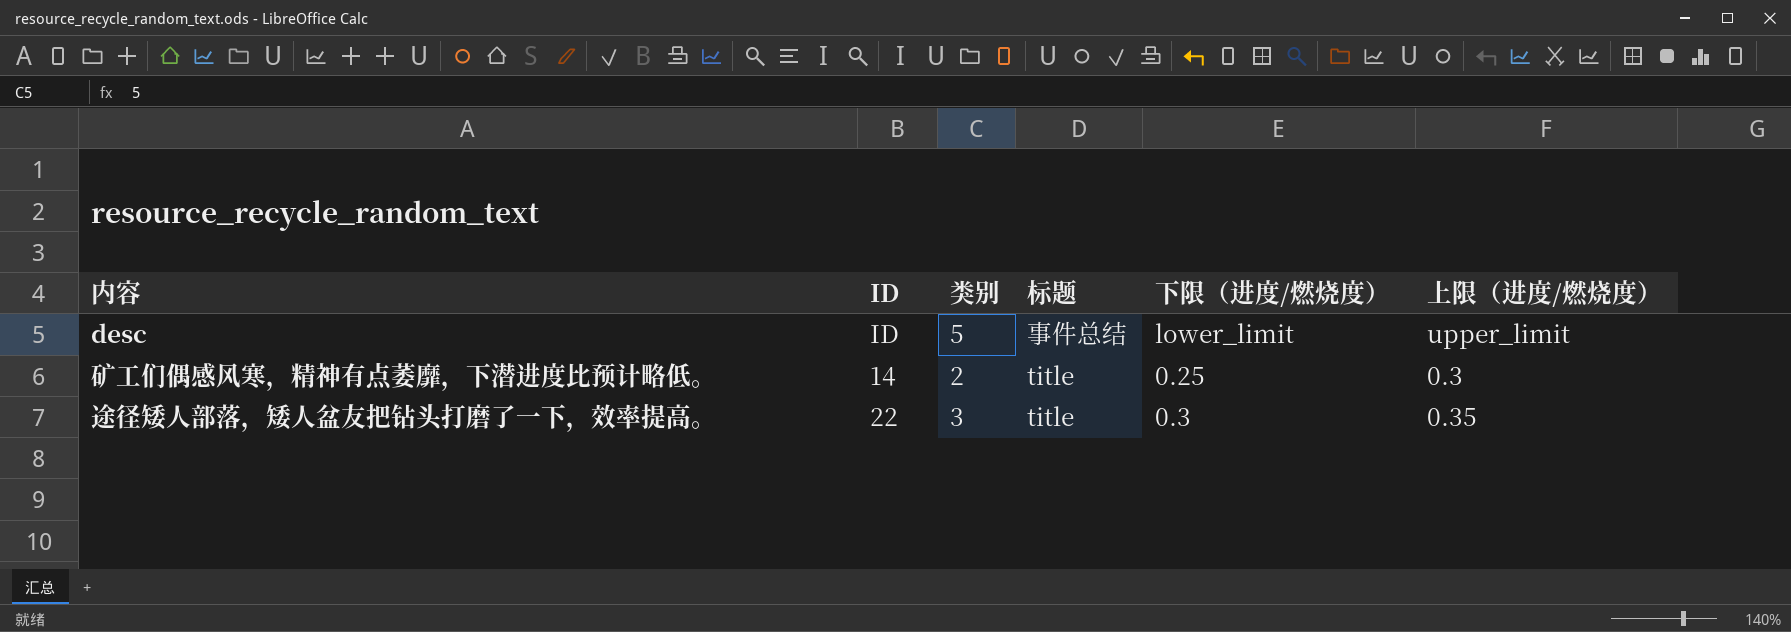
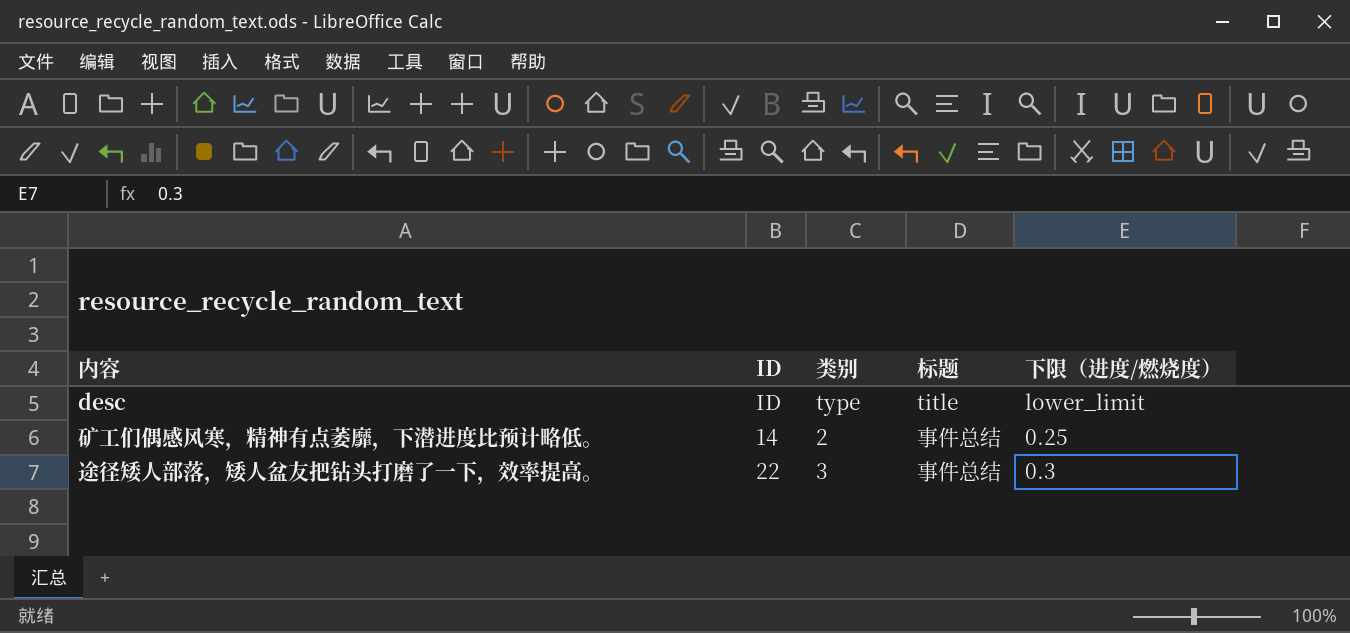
column 上限（进度/燃烧度） | position: 6 -> none
desc | 类别: 5 -> type
desc | 标题: 事件总结 -> title
矿工们偶感风寒，精神有点萎靡，下潜进度比预计略低。 | 标题: title -> 事件总结
途径矮人部落，矮人盆友把钻头打磨了一下，效率提高。 | 标题: title -> 事件总结

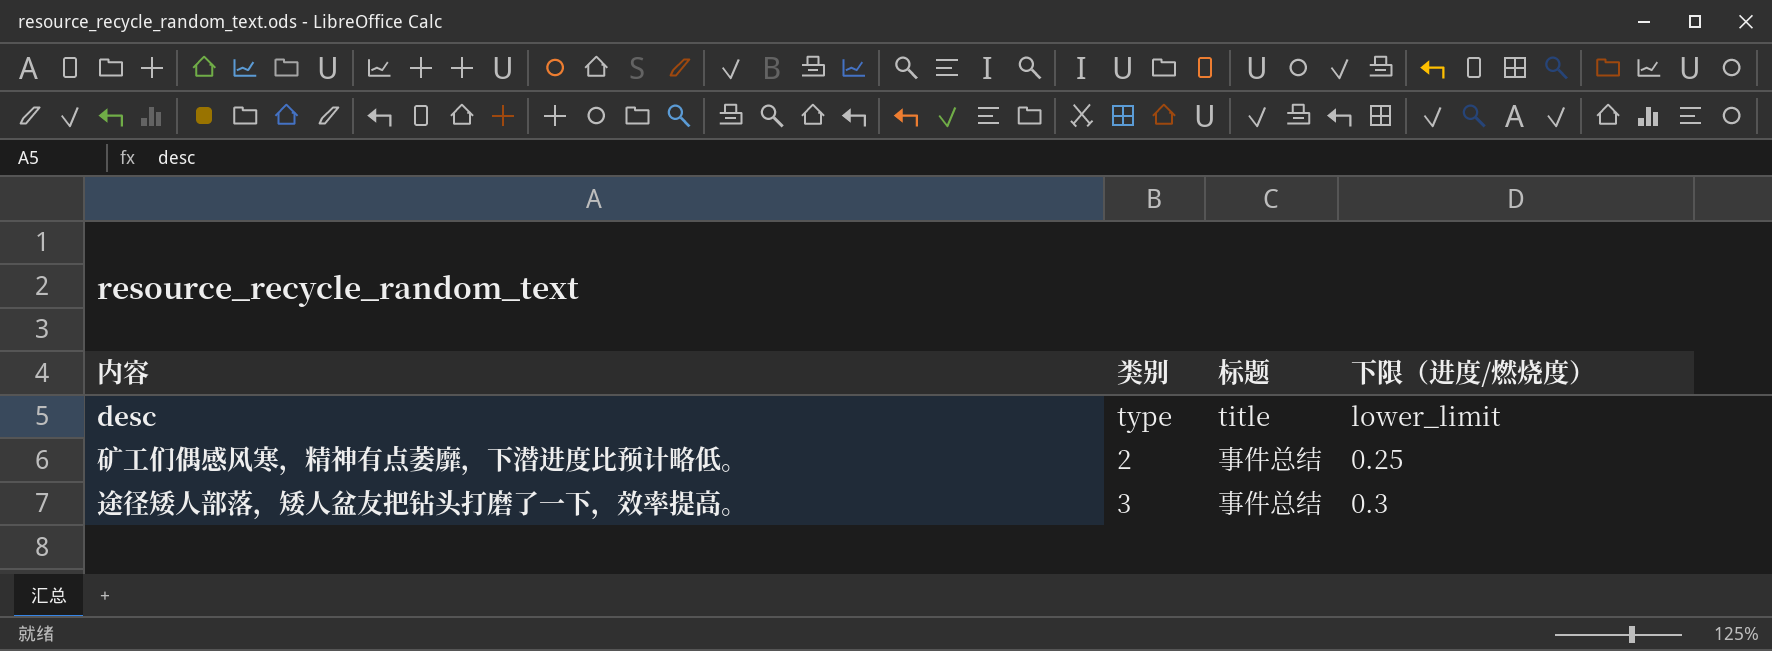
column ID | position: 2 -> none

